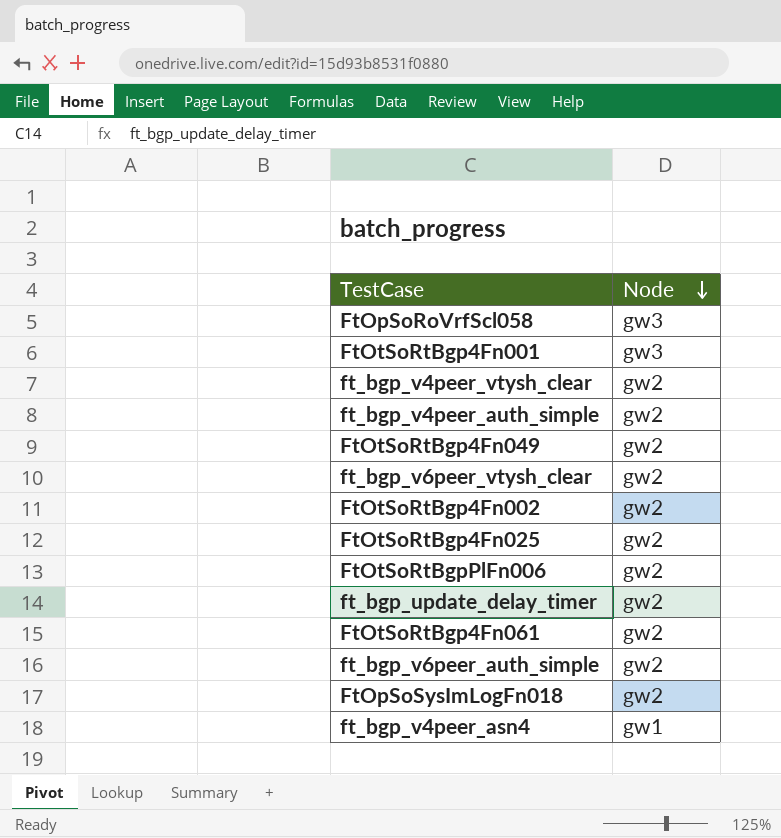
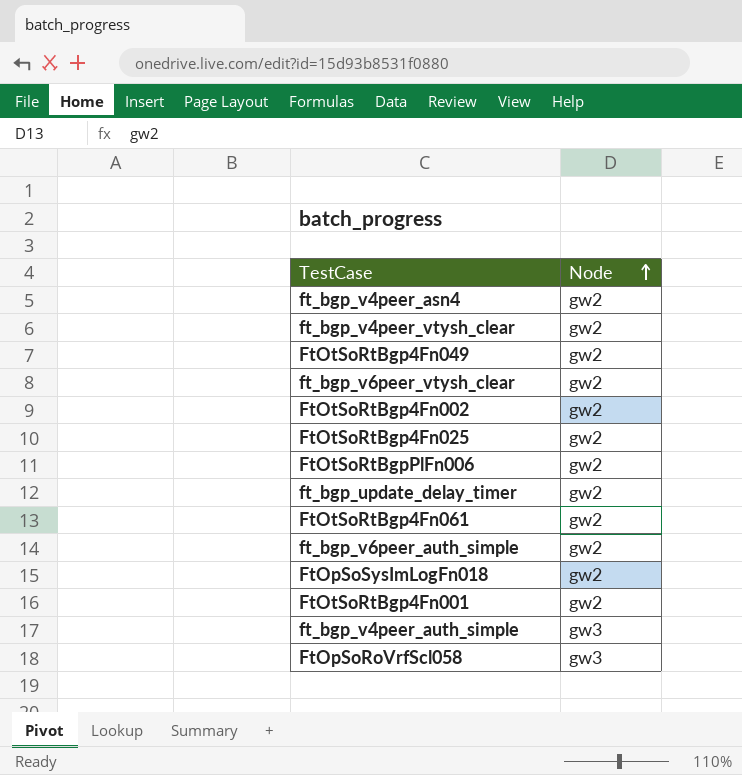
row order: Node descending -> Node ascending
ft_bgp_v4peer_asn4 | Node: gw1 -> gw2
FtOtSoRtBgp4Fn001 | Node: gw3 -> gw2
ft_bgp_v4peer_auth_simple | Node: gw2 -> gw3

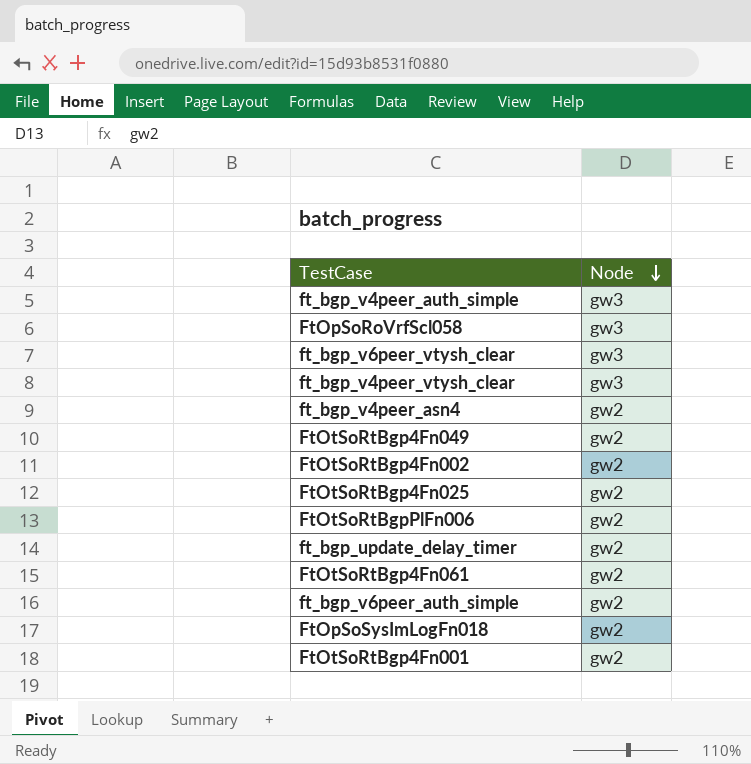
row order: Node ascending -> Node descending
ft_bgp_v6peer_vtysh_clear | Node: gw2 -> gw3
ft_bgp_v4peer_vtysh_clear | Node: gw2 -> gw3

